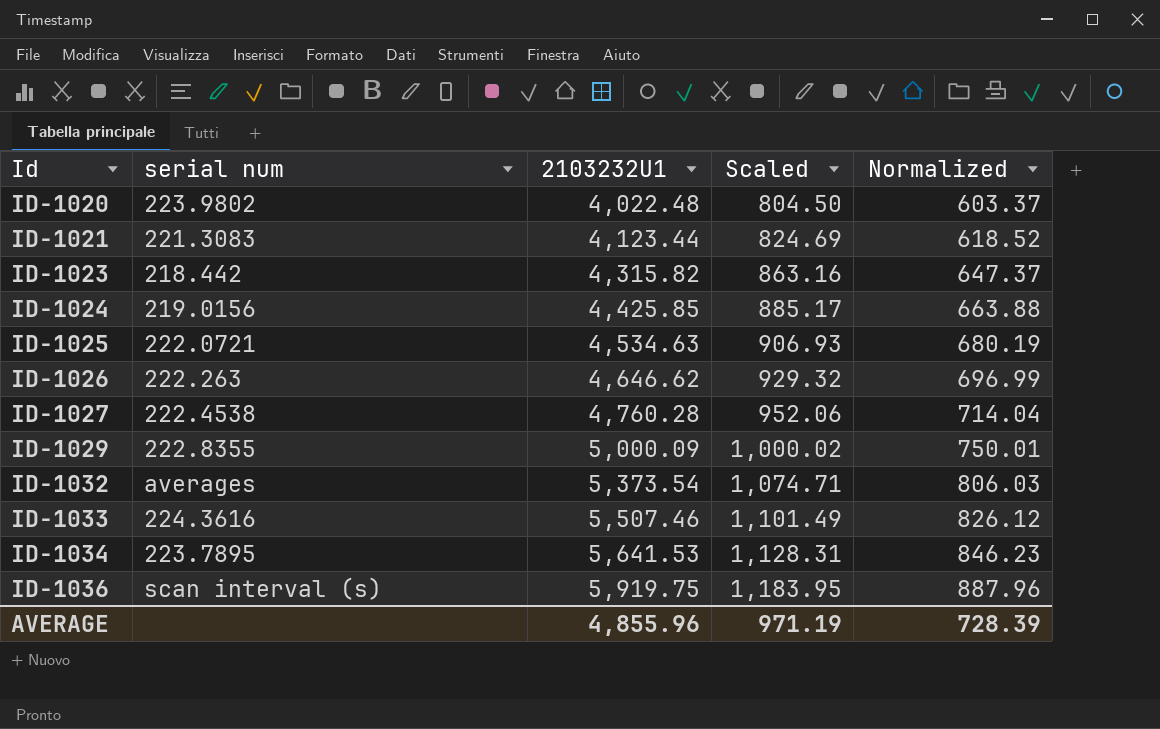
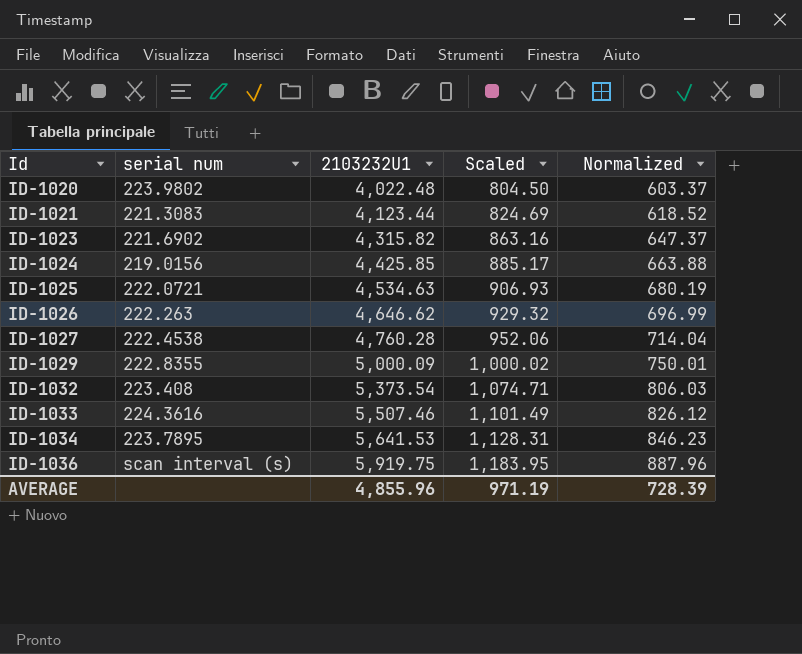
ID-1023 | serial num: 218.442 -> 221.6902
ID-1032 | serial num: averages -> 223.408

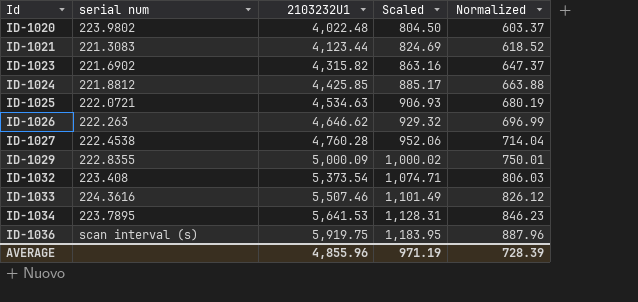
ID-1024 | serial num: 219.0156 -> 221.8812

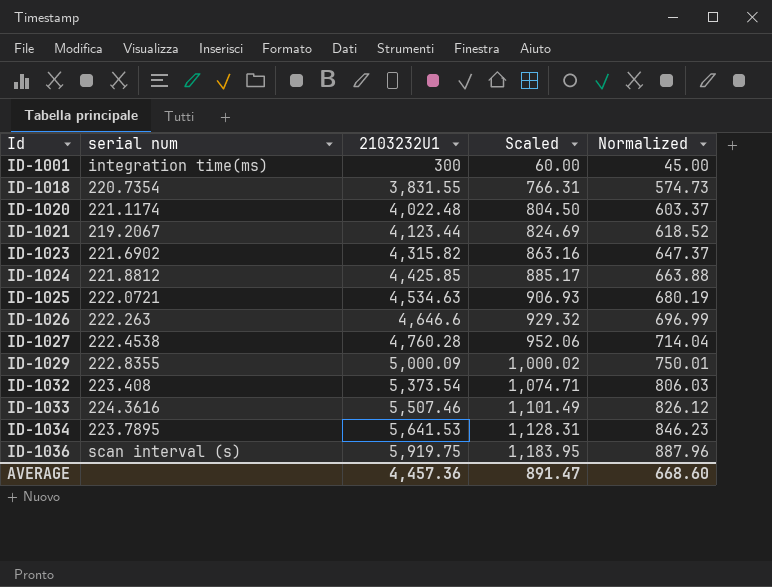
row ID-1001: none -> integration time(ms) | 300 | 60.00 | 45.00
row ID-1018: none -> 220.7354 | 3,831.55 | 766.31 | 574.73
ID-1020 | serial num: 223.9802 -> 221.1174
ID-1021 | serial num: 221.3083 -> 219.2067
ID-1026 | 2103232U1: 4,646.62 -> 4,646.6
AVERAGE | 2103232U1: 4,855.96 -> 4,457.36
AVERAGE | Scaled: 971.19 -> 891.47
AVERAGE | Normalized: 728.39 -> 668.60

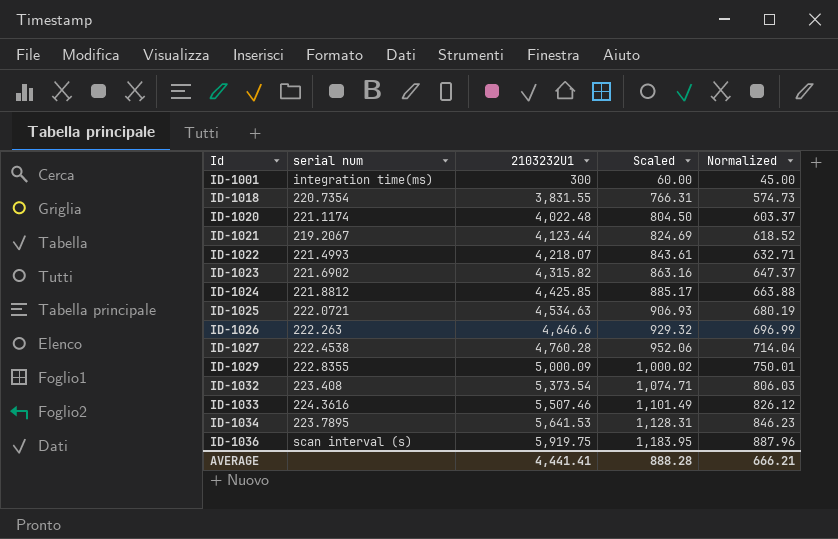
row ID-1022: none -> 221.4993 | 4,218.07 | 843.61 | 632.71
AVERAGE | 2103232U1: 4,457.36 -> 4,441.41
AVERAGE | Scaled: 891.47 -> 888.28
AVERAGE | Normalized: 668.60 -> 666.21

